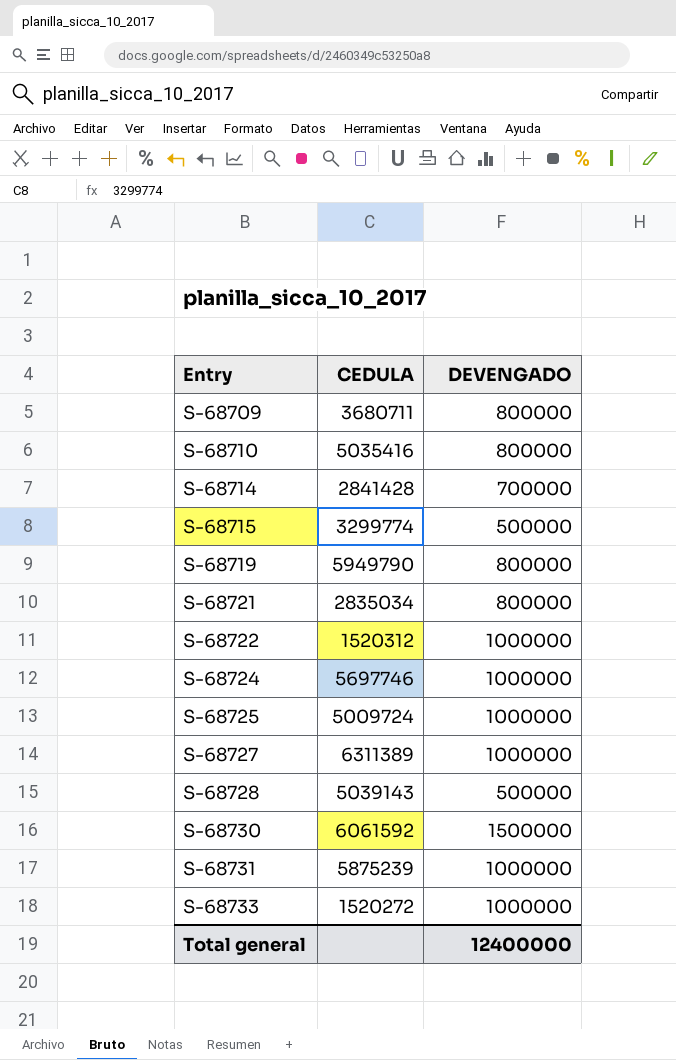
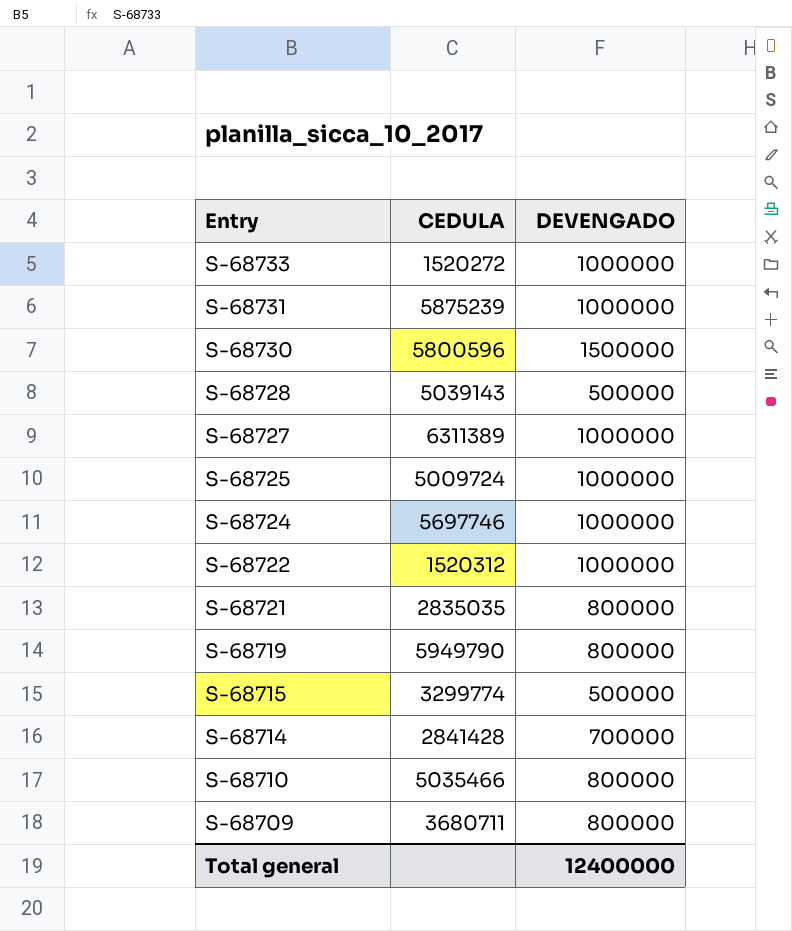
row order: Entry ascending -> Entry descending
S-68730 | CEDULA: 6061592 -> 5800596
S-68721 | CEDULA: 2835034 -> 2835035
S-68710 | CEDULA: 5035416 -> 5035466

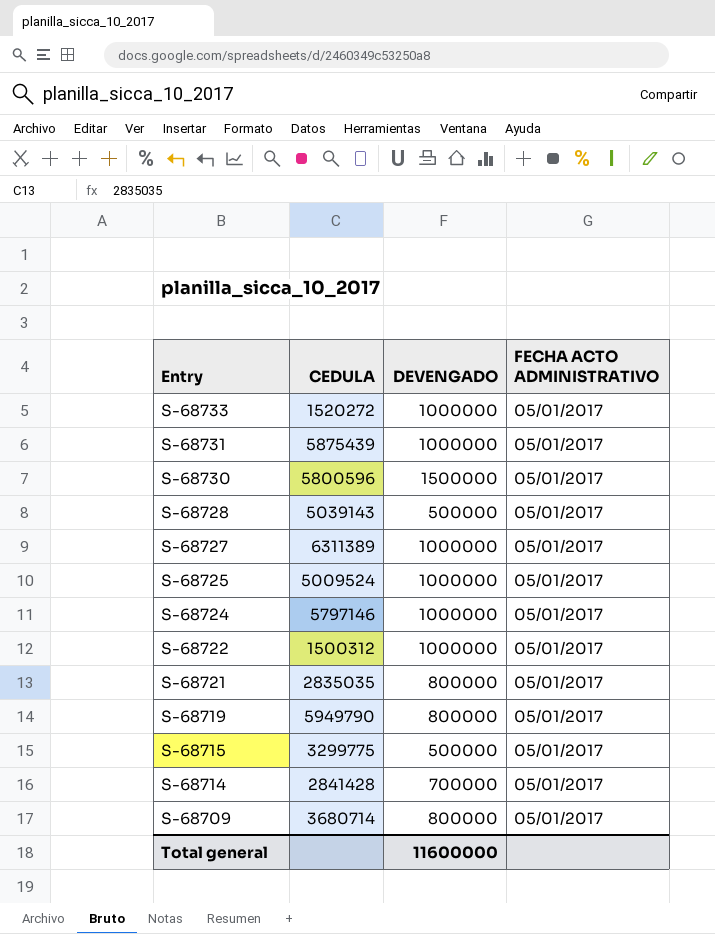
column FECHA ACTO ADMINISTRATIVO | position: none -> 4
row S-68710: 5035466 | 800000 -> none
S-68731 | CEDULA: 5875239 -> 5875439
S-68725 | CEDULA: 5009724 -> 5009524
S-68724 | CEDULA: 5697746 -> 5797146
S-68722 | CEDULA: 1520312 -> 1500312
S-68715 | CEDULA: 3299774 -> 3299775
S-68709 | CEDULA: 3680711 -> 3680714
Total general | DEVENGADO: 12400000 -> 11600000

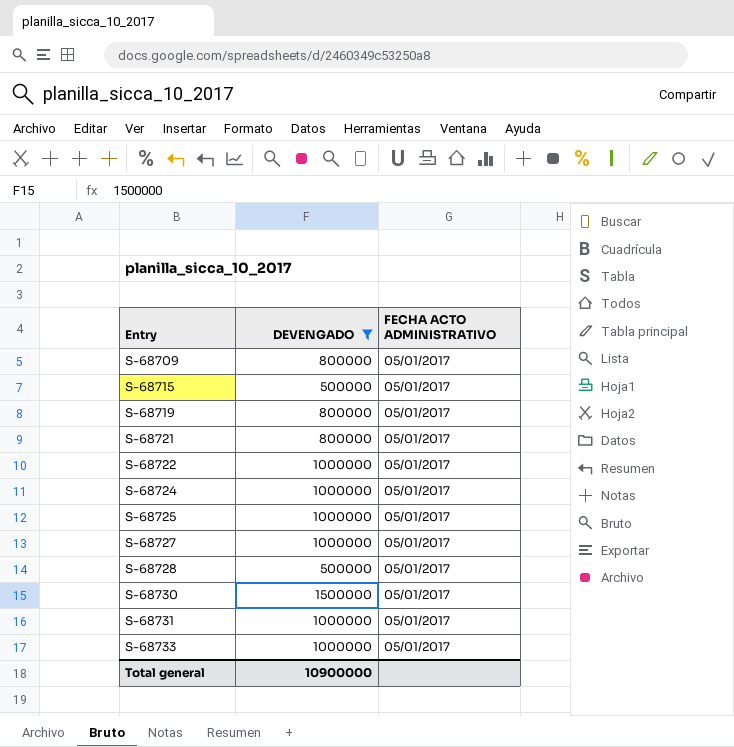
filter: none -> DEVENGADO != 700000
row order: Entry descending -> Entry ascending
column CEDULA | position: 2 -> none
Total general | DEVENGADO: 11600000 -> 10900000

